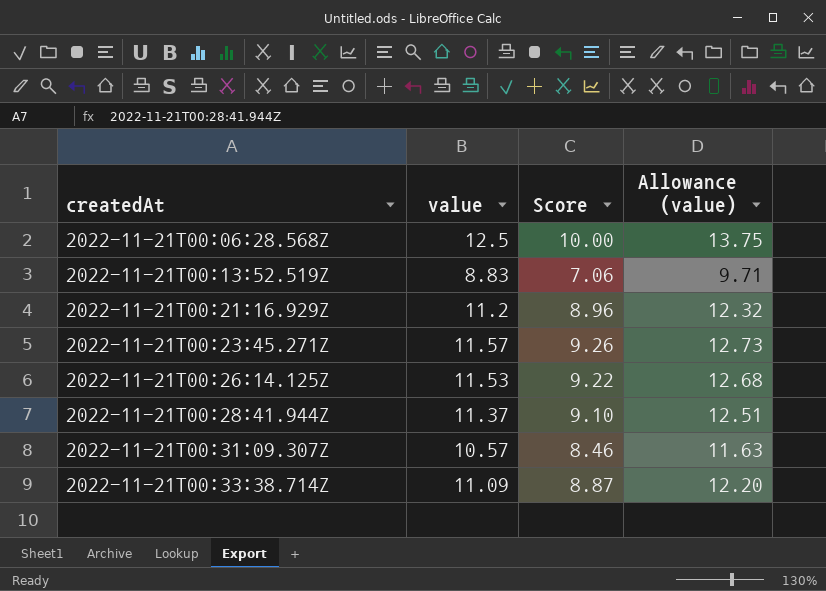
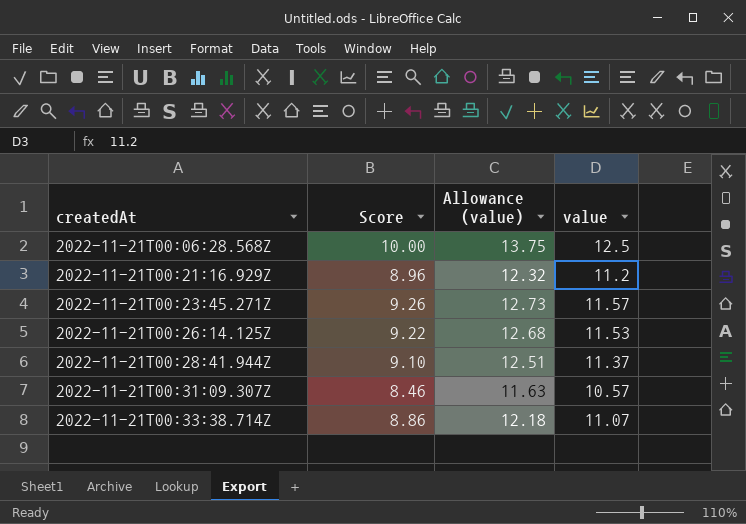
column value | position: 2 -> 4
row 2022-11-21T00:13:52.519Z: 8.83 | 7.06 | 9.71 -> none
2022-11-21T00:33:38.714Z | Score: 8.87 -> 8.86
2022-11-21T00:33:38.714Z | Allowance (value): 12.20 -> 12.18
2022-11-21T00:33:38.714Z | value: 11.09 -> 11.07

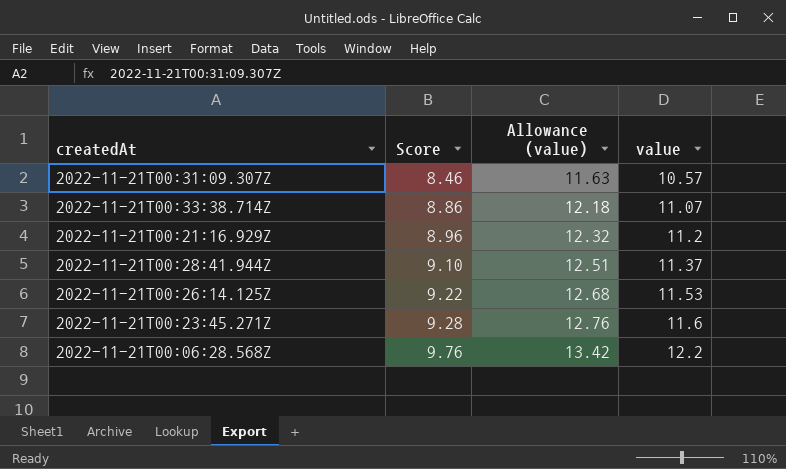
row order: createdAt ascending -> Score ascending
2022-11-21T00:23:45.271Z | Score: 9.26 -> 9.28
2022-11-21T00:23:45.271Z | Allowance (value): 12.73 -> 12.76
2022-11-21T00:23:45.271Z | value: 11.57 -> 11.6
2022-11-21T00:06:28.568Z | Score: 10.00 -> 9.76
2022-11-21T00:06:28.568Z | Allowance (value): 13.75 -> 13.42
2022-11-21T00:06:28.568Z | value: 12.5 -> 12.2

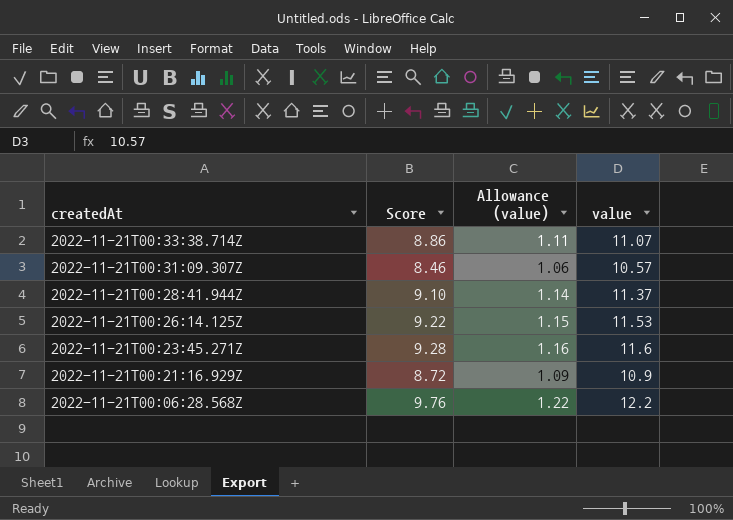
row order: Score ascending -> createdAt descending
column Allowance (value) | formula: [value] * 1.1 -> [value] * 0.1
2022-11-21T00:21:16.929Z | Score: 8.96 -> 8.72
2022-11-21T00:21:16.929Z | value: 11.2 -> 10.9

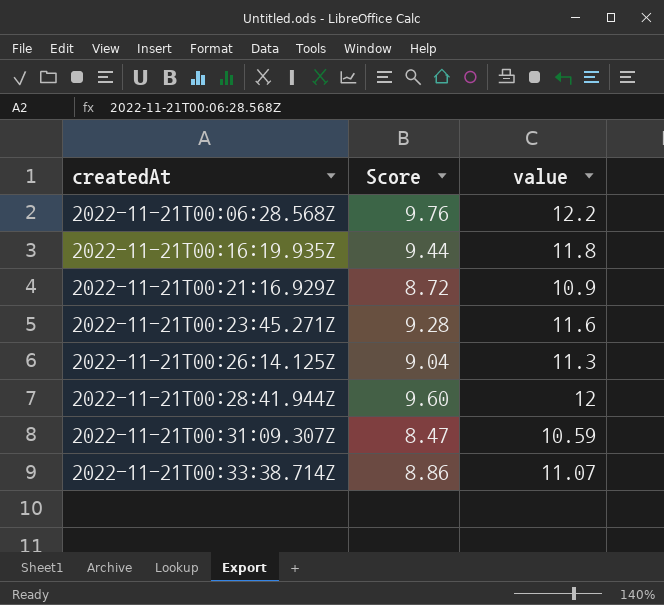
row order: createdAt descending -> createdAt ascending
column Allowance (value) | formula: [value] * 0.1 -> none
row 2022-11-21T00:16:19.935Z: none -> 9.44 | 11.8
2022-11-21T00:26:14.125Z | Score: 9.22 -> 9.04
2022-11-21T00:26:14.125Z | value: 11.53 -> 11.3
2022-11-21T00:28:41.944Z | Score: 9.10 -> 9.60
2022-11-21T00:28:41.944Z | value: 11.37 -> 12
2022-11-21T00:31:09.307Z | Score: 8.46 -> 8.47
2022-11-21T00:31:09.307Z | value: 10.57 -> 10.59

